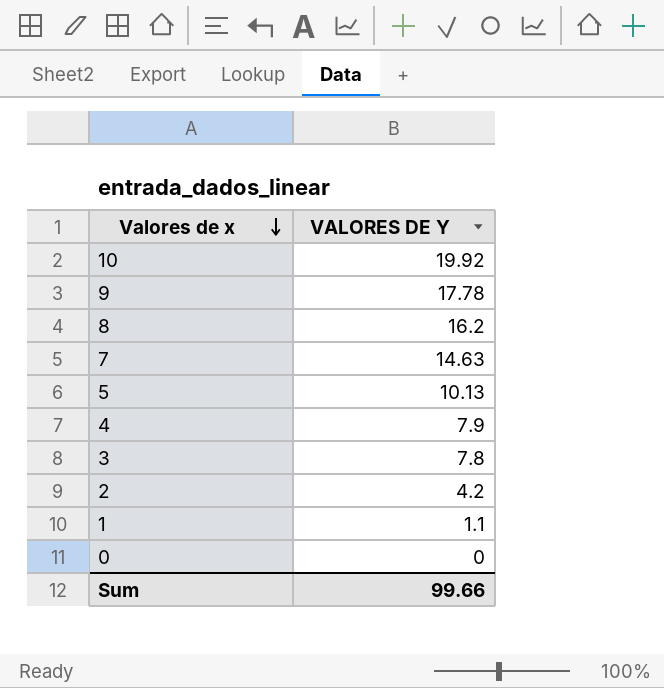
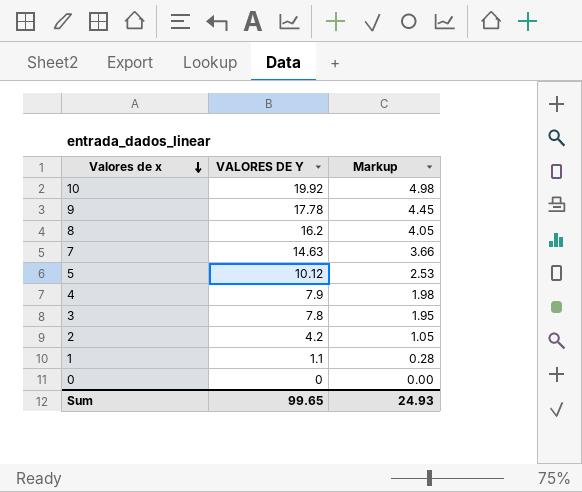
column Markup | formula: none -> [VALORES DE Y] * 0.25
5 | VALORES DE Y: 10.13 -> 10.12
Sum | VALORES DE Y: 99.66 -> 99.65

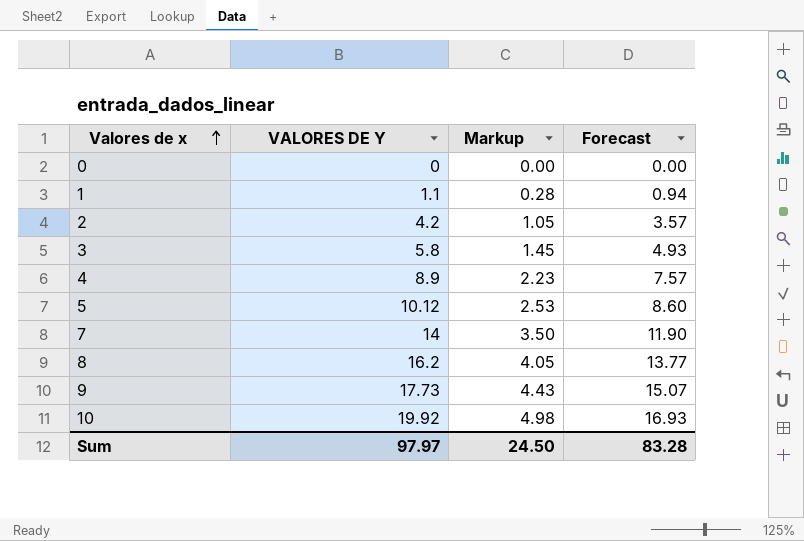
row order: Valores de x descending -> Valores de x ascending
column Forecast | formula: none -> [VALORES DE Y] * 0.85
3 | VALORES DE Y: 7.8 -> 5.8
3 | Markup: 1.95 -> 1.45
4 | VALORES DE Y: 7.9 -> 8.9
4 | Markup: 1.98 -> 2.23
7 | VALORES DE Y: 14.63 -> 14
7 | Markup: 3.66 -> 3.50
9 | VALORES DE Y: 17.78 -> 17.73
9 | Markup: 4.45 -> 4.43
Sum | VALORES DE Y: 99.65 -> 97.97
Sum | Markup: 24.93 -> 24.50

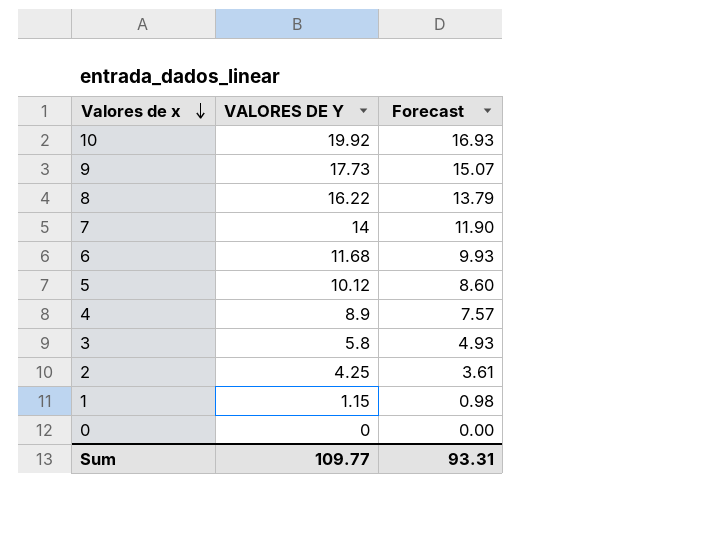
row order: Valores de x ascending -> Valores de x descending
column Markup | formula: [VALORES DE Y] * 0.25 -> none
8 | VALORES DE Y: 16.2 -> 16.22
8 | Forecast: 13.77 -> 13.79
row 6: none -> 11.68 | 9.93
2 | VALORES DE Y: 4.2 -> 4.25
2 | Forecast: 3.57 -> 3.61
1 | VALORES DE Y: 1.1 -> 1.15
1 | Forecast: 0.94 -> 0.98
Sum | VALORES DE Y: 97.97 -> 109.77
Sum | Forecast: 83.28 -> 93.31

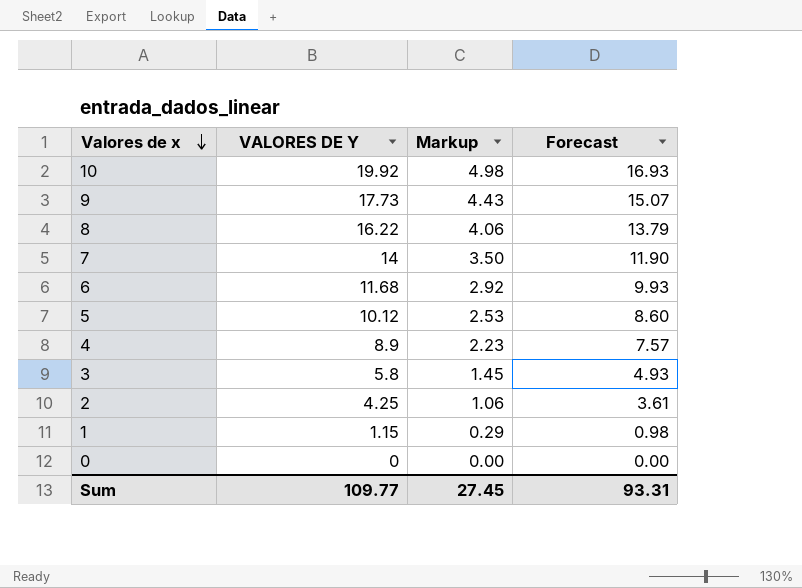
column Markup | formula: none -> [VALORES DE Y] * 0.25

